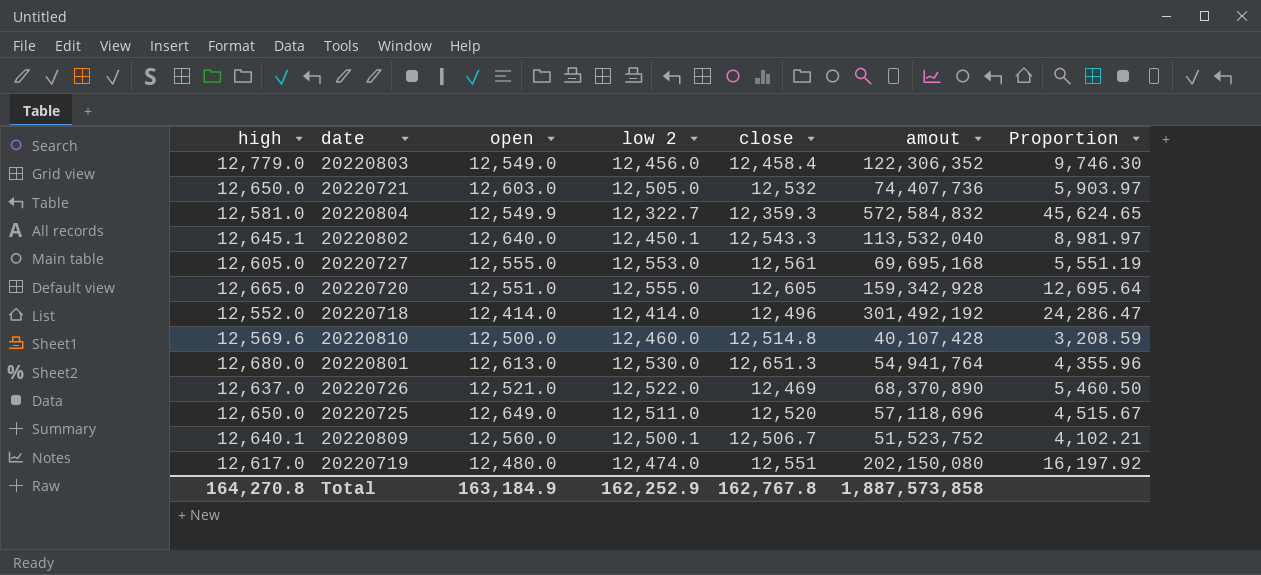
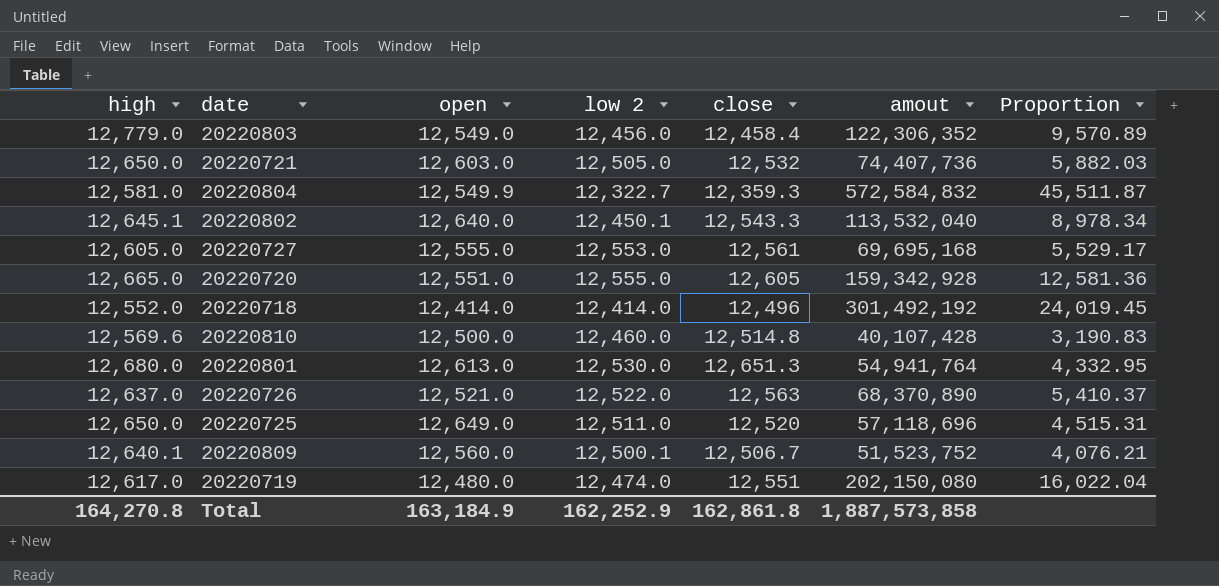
column Proportion | formula: [amout] / [open] -> [amout] / [high]
20220726 | close: 12,469 -> 12,563
Total | close: 162,767.8 -> 162,861.8

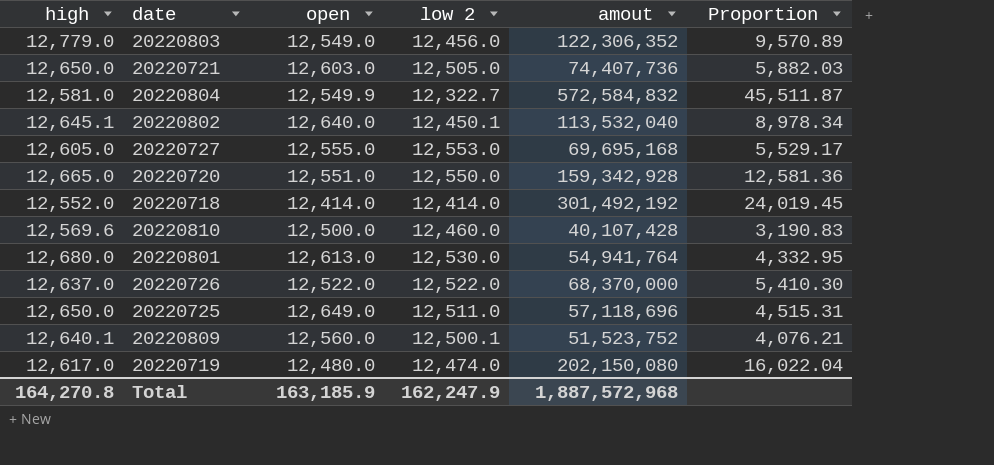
column close | position: 5 -> none
20220720 | low 2: 12,555.0 -> 12,550.0
20220726 | open: 12,521.0 -> 12,522.0
20220726 | amout: 68,370,890 -> 68,370,000
20220726 | Proportion: 5,410.37 -> 5,410.30
Total | open: 163,184.9 -> 163,185.9
Total | low 2: 162,252.9 -> 162,247.9
Total | amout: 1,887,573,858 -> 1,887,572,968

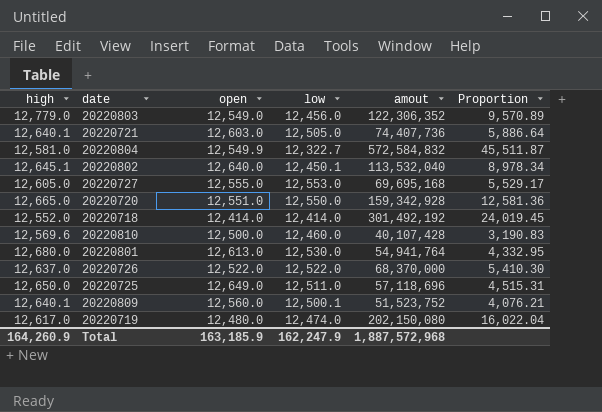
column name: low 2 -> low
20220721 | high: 12,650.0 -> 12,640.1
20220721 | Proportion: 5,882.03 -> 5,886.64
Total | high: 164,270.8 -> 164,260.9

